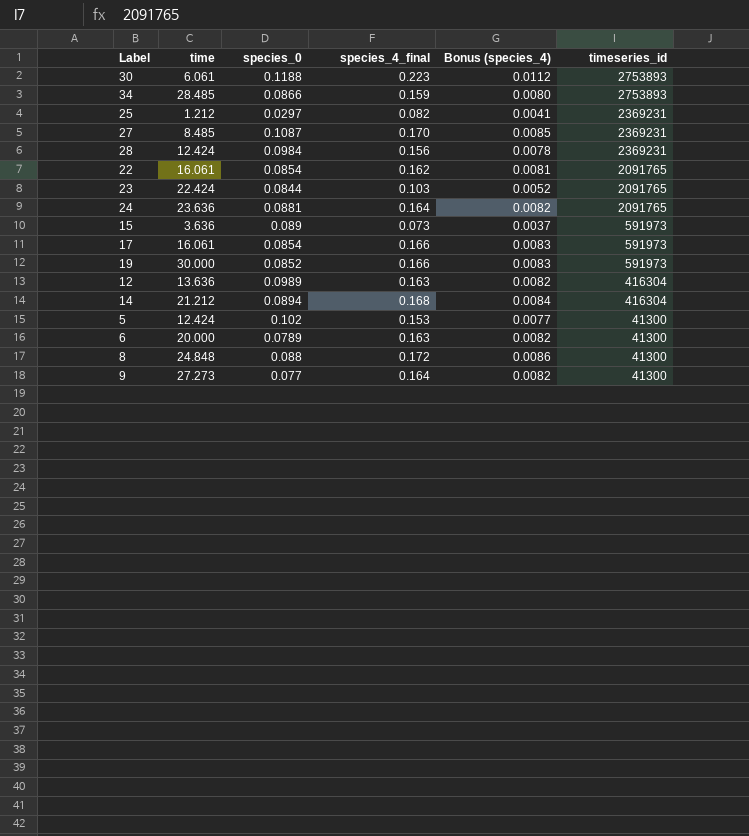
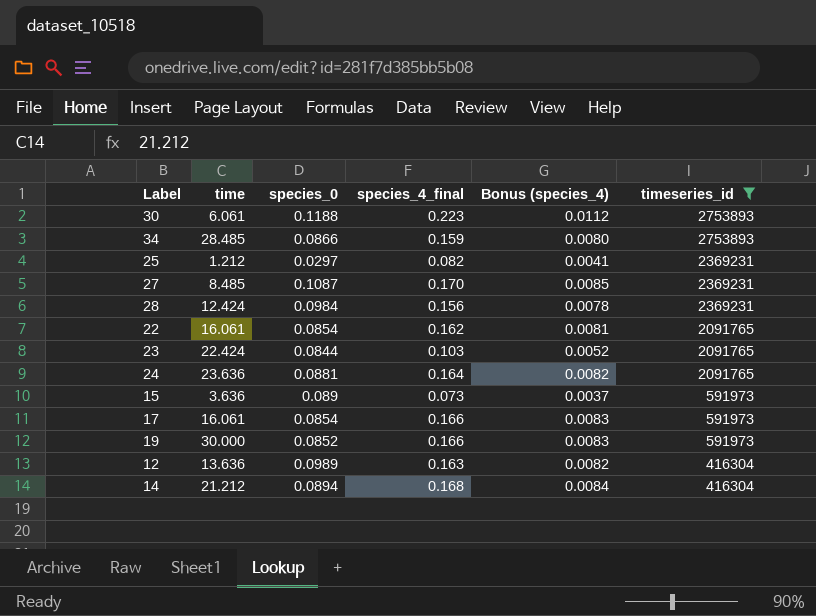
filter: none -> timeseries_id != 41300

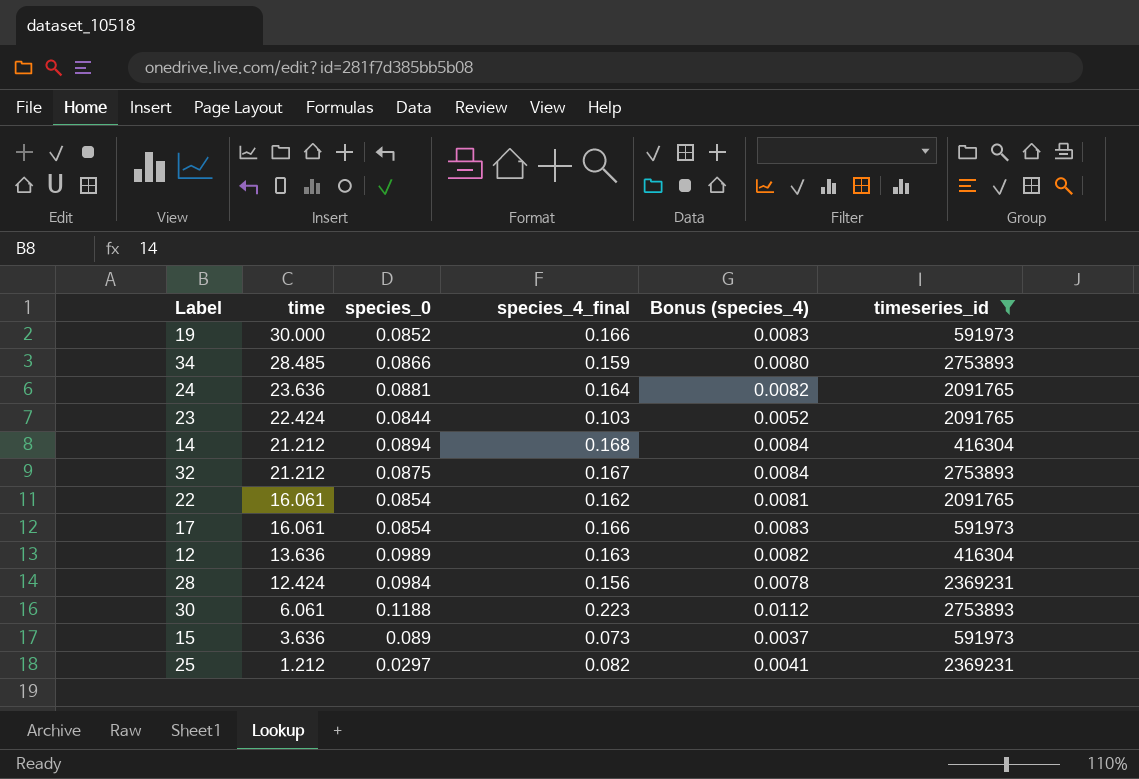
row order: timeseries_id descending -> time descending
row 27: 8.485 | 0.1087 | 0.170 | 0.0085 | 2369231 -> none
row 32: none -> 21.212 | 0.0875 | 0.167 | 0.0084 | 2753893

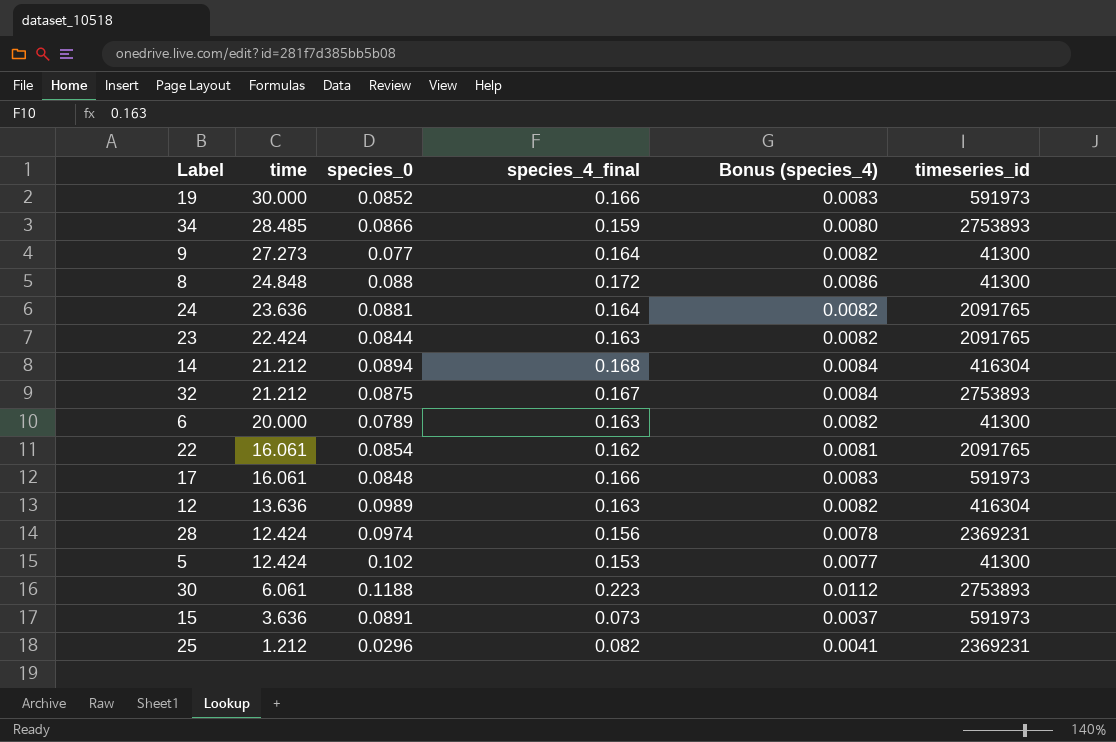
filter: timeseries_id != 41300 -> none
23 | species_4_final: 0.103 -> 0.163
23 | Bonus (species_4): 0.0052 -> 0.0082
17 | species_0: 0.0854 -> 0.0848
28 | species_0: 0.0984 -> 0.0974
15 | species_0: 0.089 -> 0.0891
25 | species_0: 0.0297 -> 0.0296

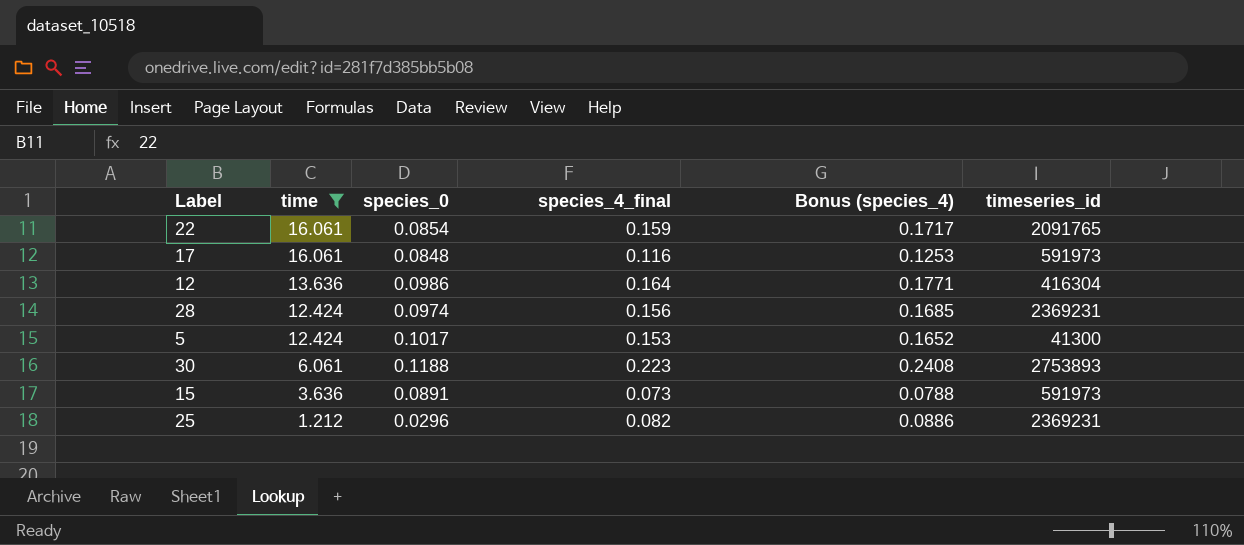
filter: none -> time <= 16.061
column Bonus (species_4) | formula: [species_4_final] * 0.05 -> [species_4_final] * 1.08
22 | species_4_final: 0.162 -> 0.159
17 | species_4_final: 0.166 -> 0.116
12 | species_0: 0.0989 -> 0.0986
12 | species_4_final: 0.163 -> 0.164
5 | species_0: 0.102 -> 0.1017

